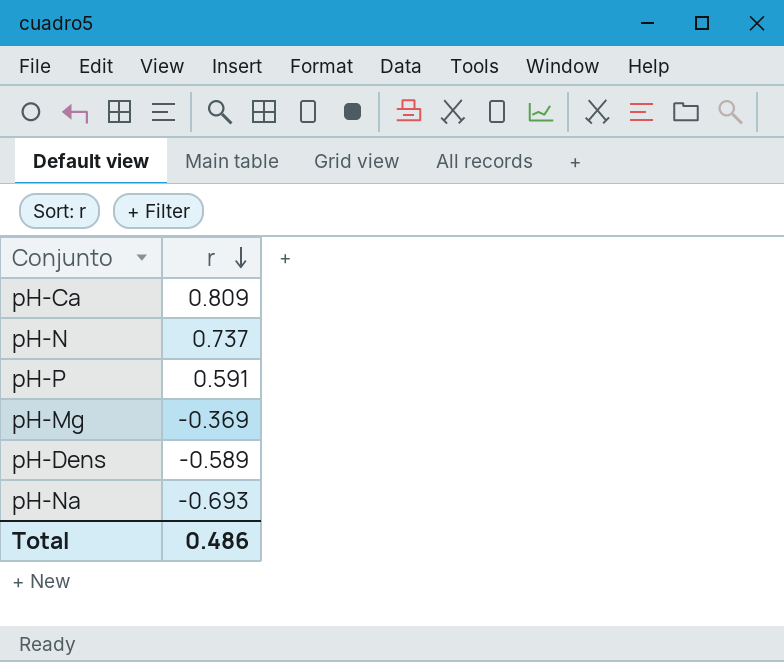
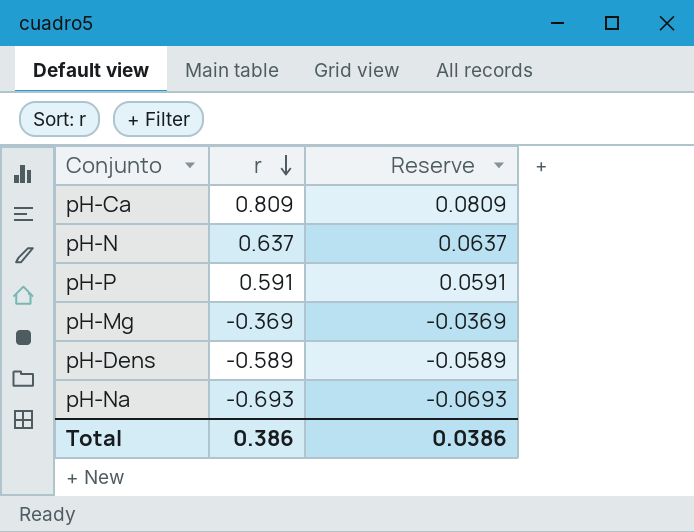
column Reserve | formula: none -> [r] * 0.1
pH-N | r: 0.737 -> 0.637
Total | r: 0.486 -> 0.386

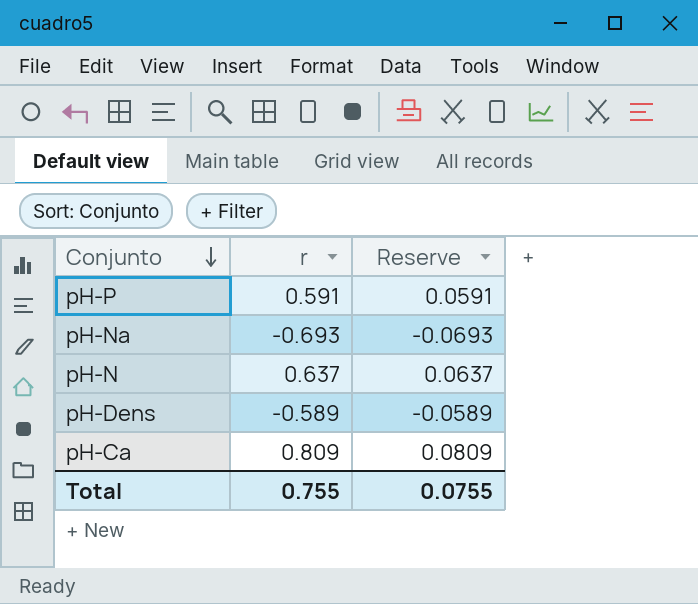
row order: r descending -> Conjunto descending
row pH-Mg: -0.369 | -0.0369 -> none
Total | r: 0.386 -> 0.755
Total | Reserve: 0.0386 -> 0.0755

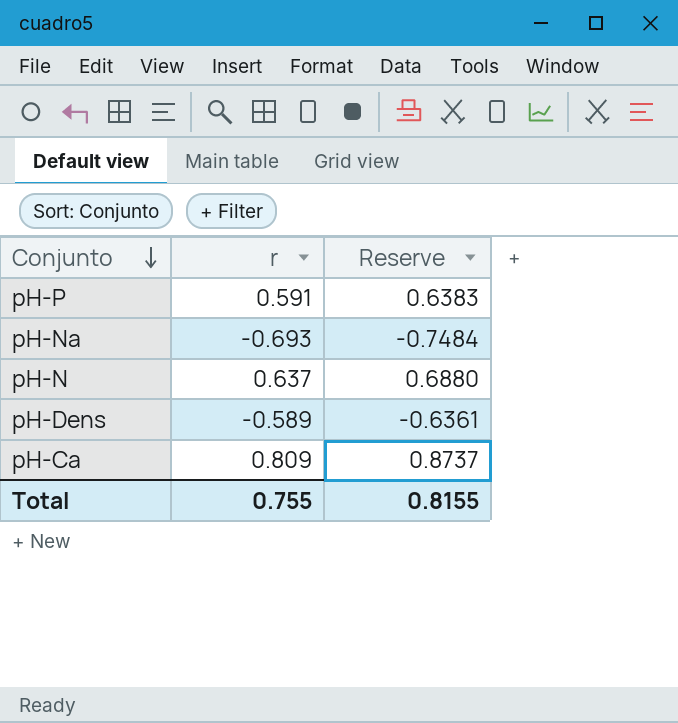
column Reserve | formula: [r] * 0.1 -> [r] * 1.08
Total | Reserve: 0.0755 -> 0.8155

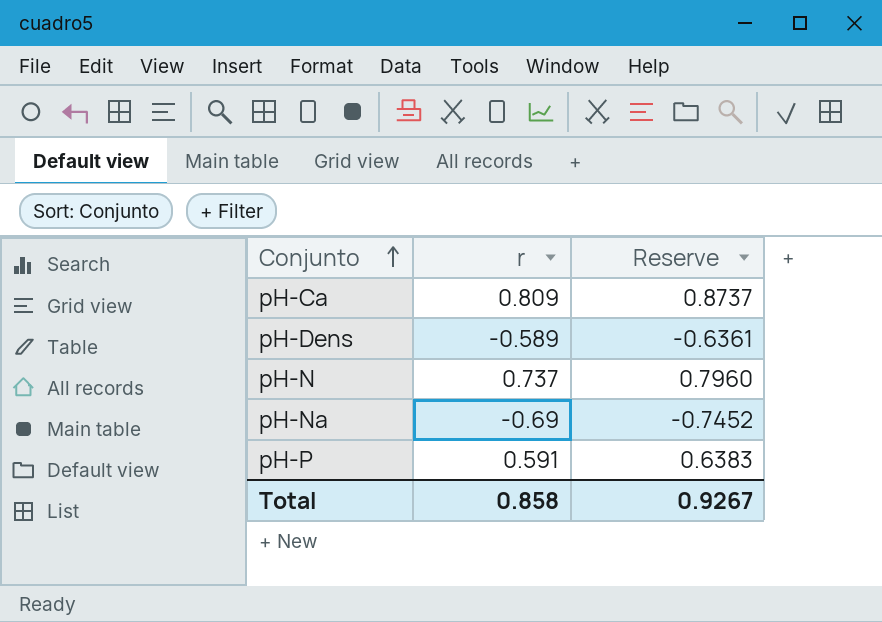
row order: Conjunto descending -> Conjunto ascending
pH-N | r: 0.637 -> 0.737
pH-N | Reserve: 0.6880 -> 0.7960
pH-Na | r: -0.693 -> -0.69
pH-Na | Reserve: -0.7484 -> -0.7452
Total | r: 0.755 -> 0.858
Total | Reserve: 0.8155 -> 0.9267

